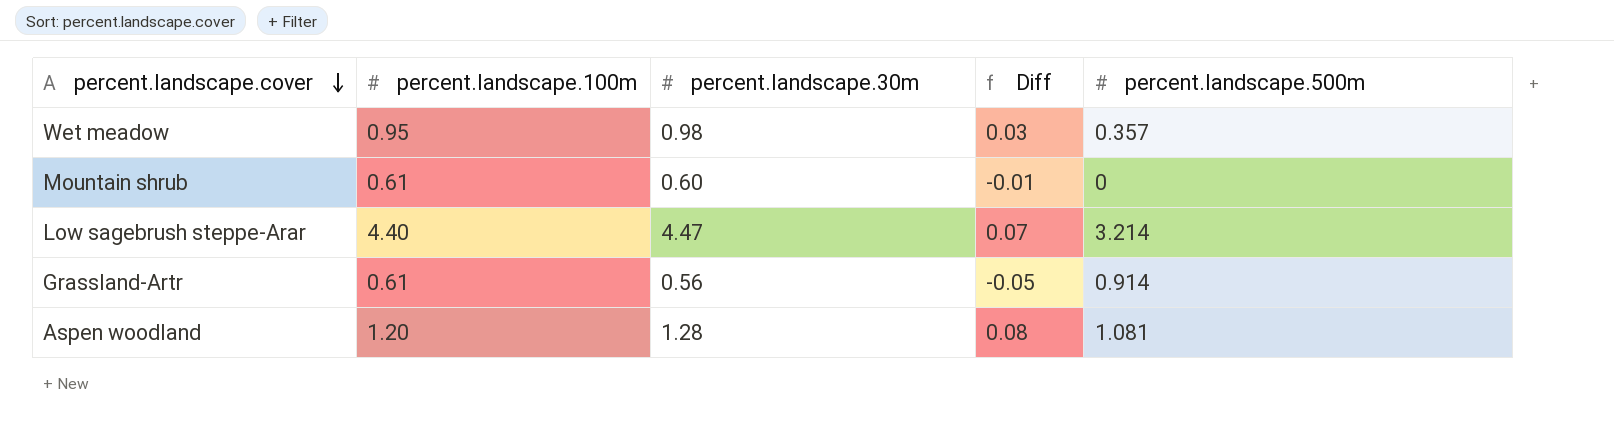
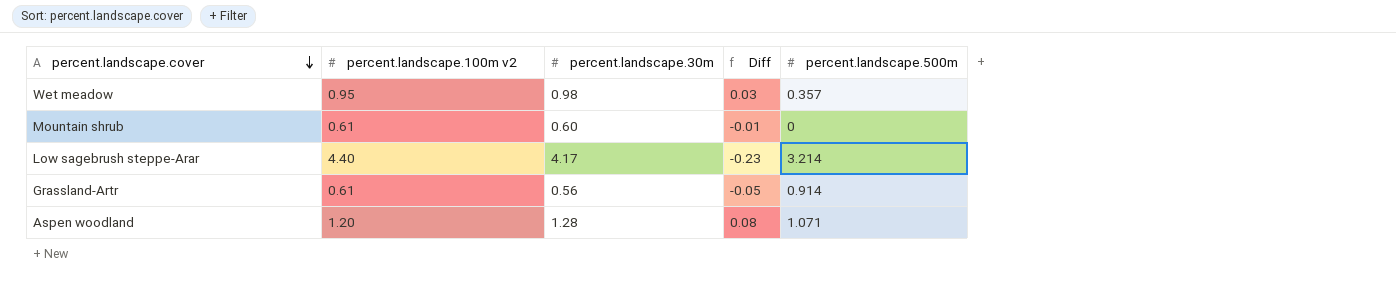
column name: percent.landscape.100m -> percent.landscape.100m v2
Low sagebrush steppe-Arar | percent.landscape.30m: 4.47 -> 4.17
Low sagebrush steppe-Arar | Diff: 0.07 -> -0.23
Aspen woodland | percent.landscape.500m: 1.081 -> 1.071

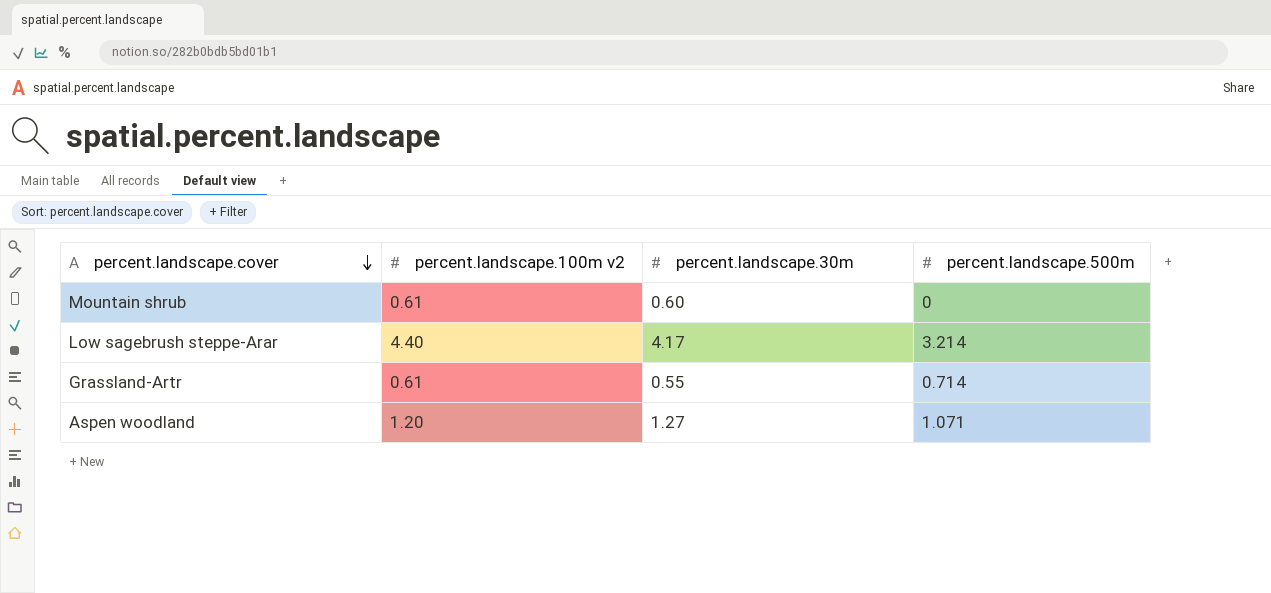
column Diff | formula: [percent.landscape.30m] - [percent.landscape.100m v2] -> none
row Wet meadow: 0.95 | 0.98 | 0.03 | 0.357 -> none
Grassland-Artr | percent.landscape.30m: 0.56 -> 0.55
Grassland-Artr | percent.landscape.500m: 0.914 -> 0.714
Aspen woodland | percent.landscape.30m: 1.28 -> 1.27

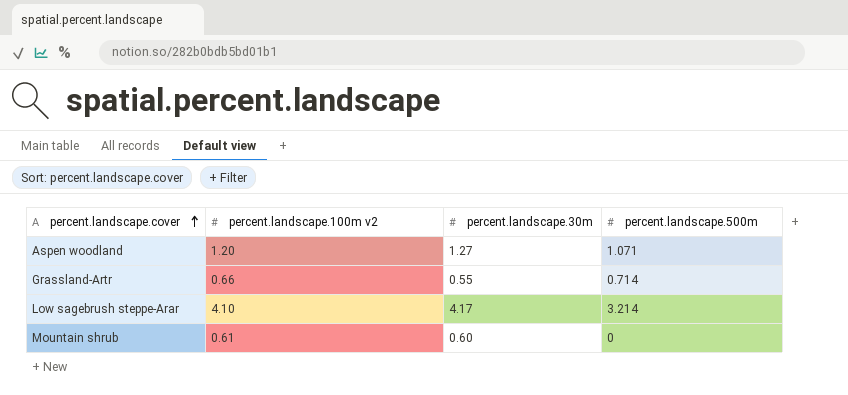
row order: percent.landscape.cover descending -> percent.landscape.cover ascending
Grassland-Artr | percent.landscape.100m v2: 0.61 -> 0.66
Low sagebrush steppe-Arar | percent.landscape.100m v2: 4.40 -> 4.10

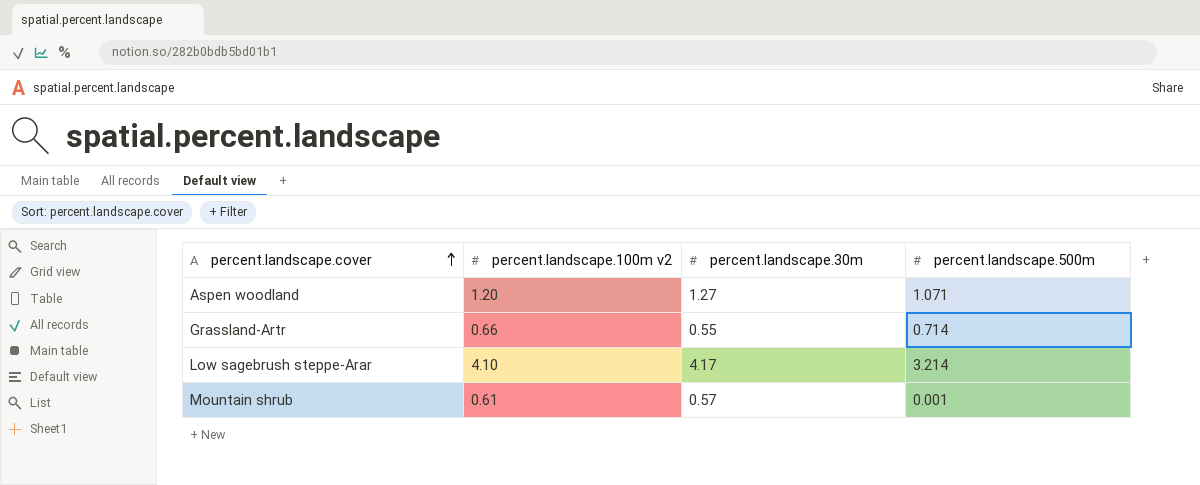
Mountain shrub | percent.landscape.30m: 0.60 -> 0.57
Mountain shrub | percent.landscape.500m: 0 -> 0.001

